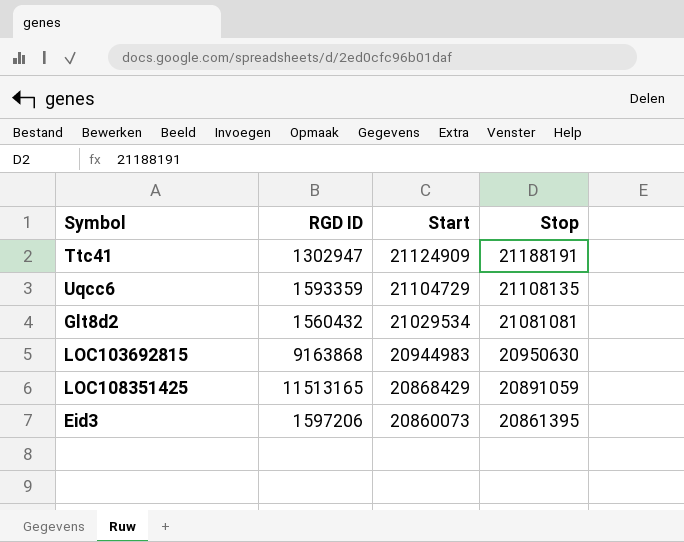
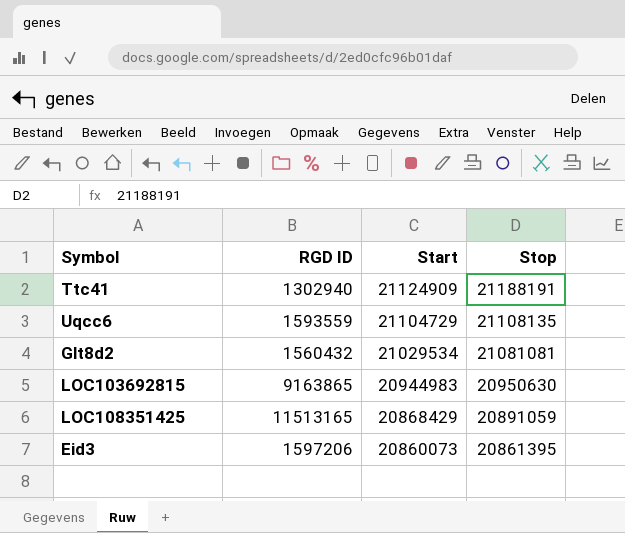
Ttc41 | RGD ID: 1302947 -> 1302940
Uqcc6 | RGD ID: 1593359 -> 1593559
LOC103692815 | RGD ID: 9163868 -> 9163865

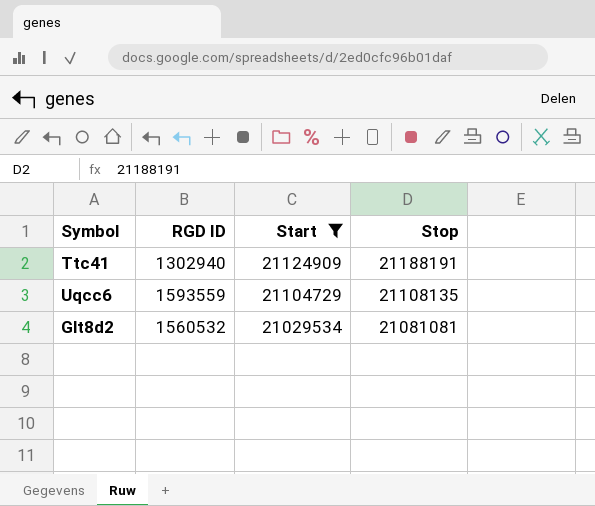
filter: none -> Start >= 21029534
Glt8d2 | RGD ID: 1560432 -> 1560532

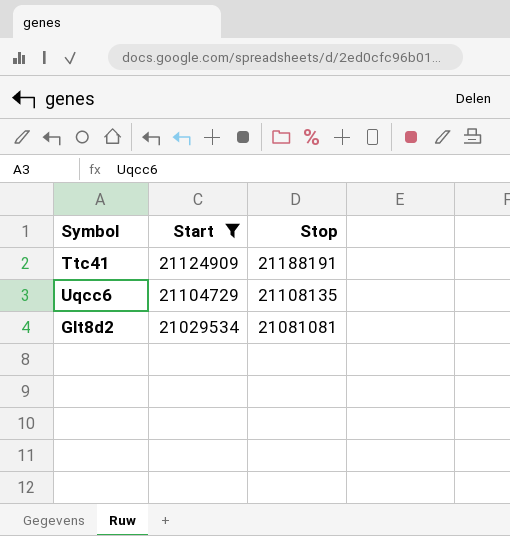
column RGD ID | position: 2 -> none

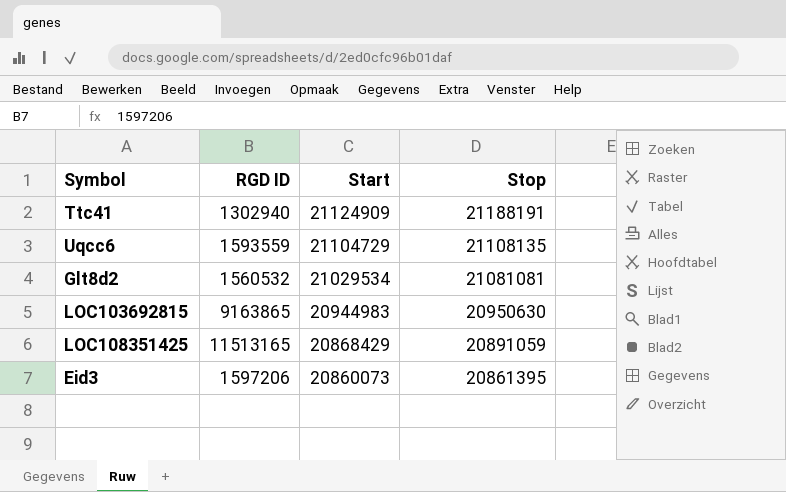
filter: Start >= 21029534 -> none
column RGD ID | position: none -> 2

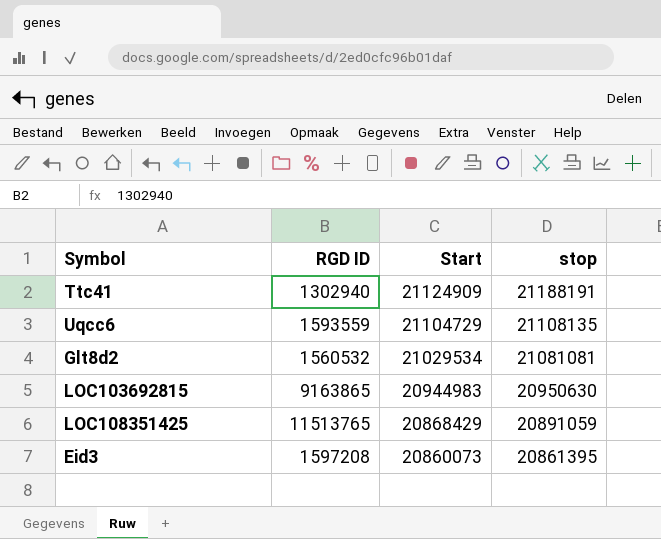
column name: Stop -> stop
LOC108351425 | RGD ID: 11513165 -> 11513765
Eid3 | RGD ID: 1597206 -> 1597208

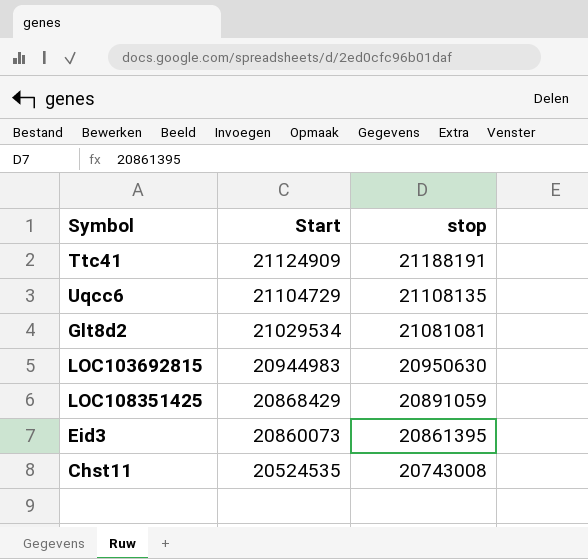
column RGD ID | position: 2 -> none
row Chst11: none -> 20524535 | 20743008

